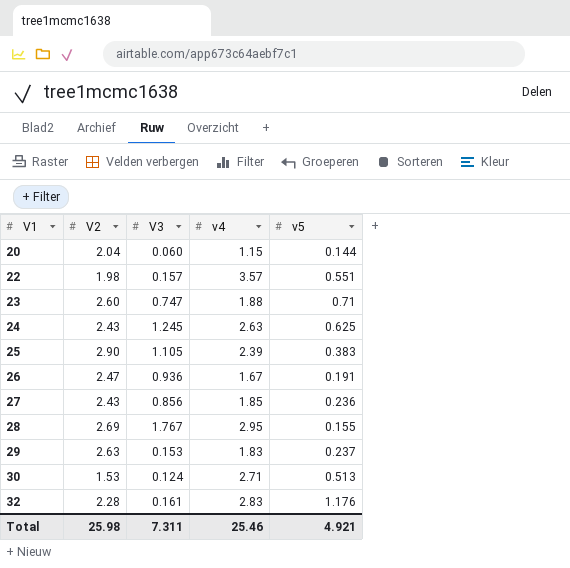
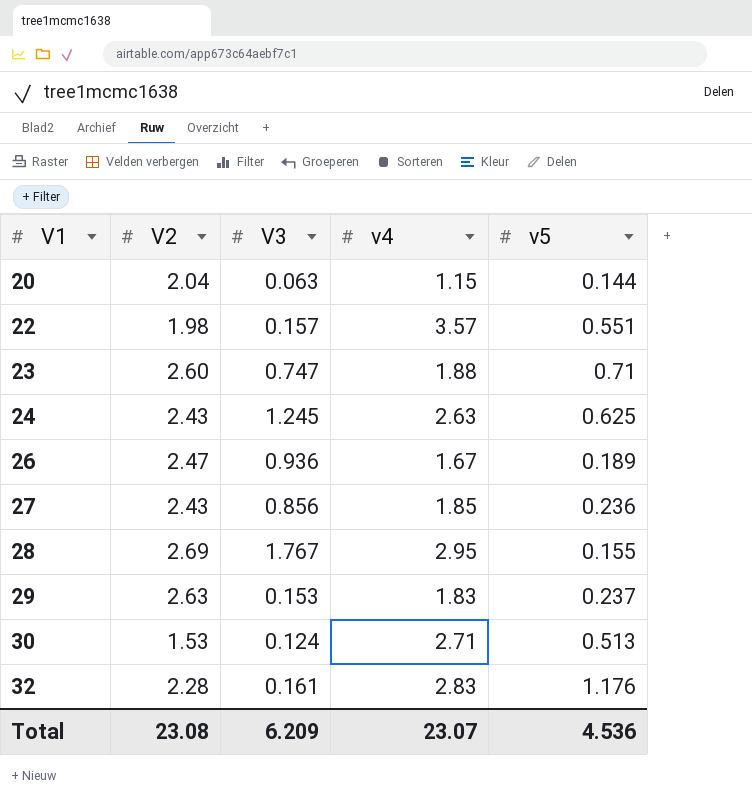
row 25: 2.90 | 1.105 | 2.39 | 0.383 -> none
20 | V3: 0.060 -> 0.063
26 | v5: 0.191 -> 0.189
Total | V2: 25.98 -> 23.08
Total | V3: 7.311 -> 6.209
Total | v4: 25.46 -> 23.07
Total | v5: 4.921 -> 4.536

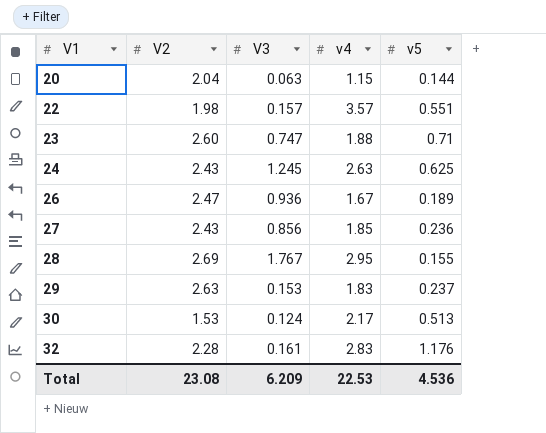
30 | v4: 2.71 -> 2.17
Total | v4: 23.07 -> 22.53

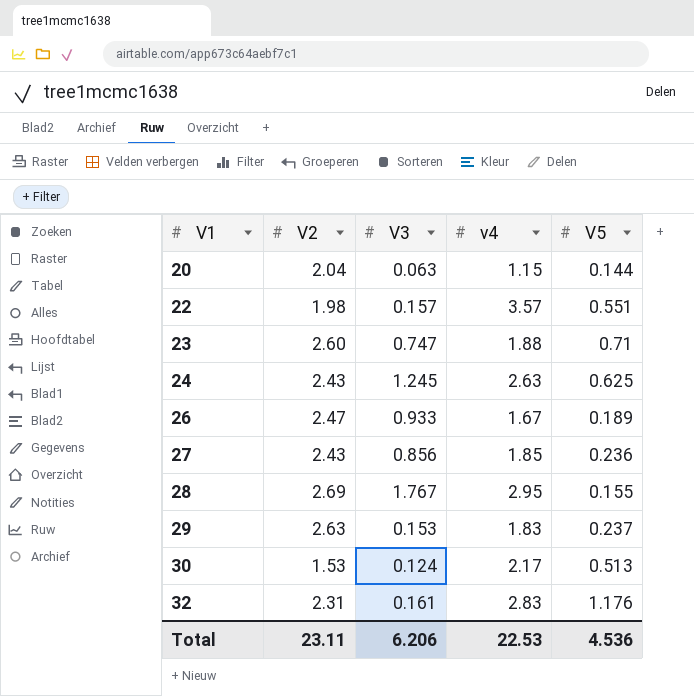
column name: v5 -> V5
26 | V3: 0.936 -> 0.933
32 | V2: 2.28 -> 2.31
Total | V2: 23.08 -> 23.11
Total | V3: 6.209 -> 6.206

